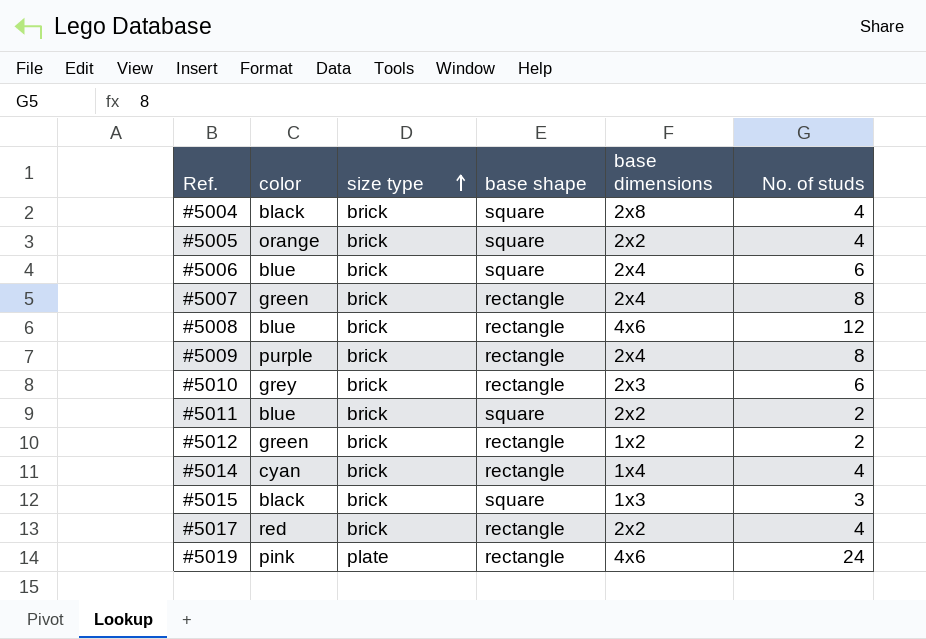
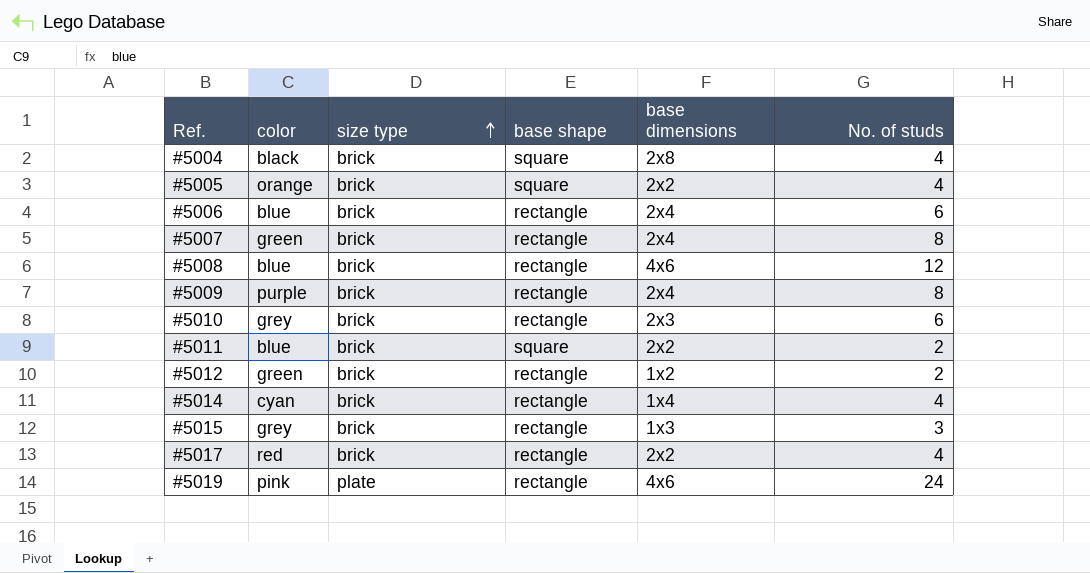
#5006 | base shape: square -> rectangle
#5015 | color: black -> grey
#5015 | base shape: square -> rectangle

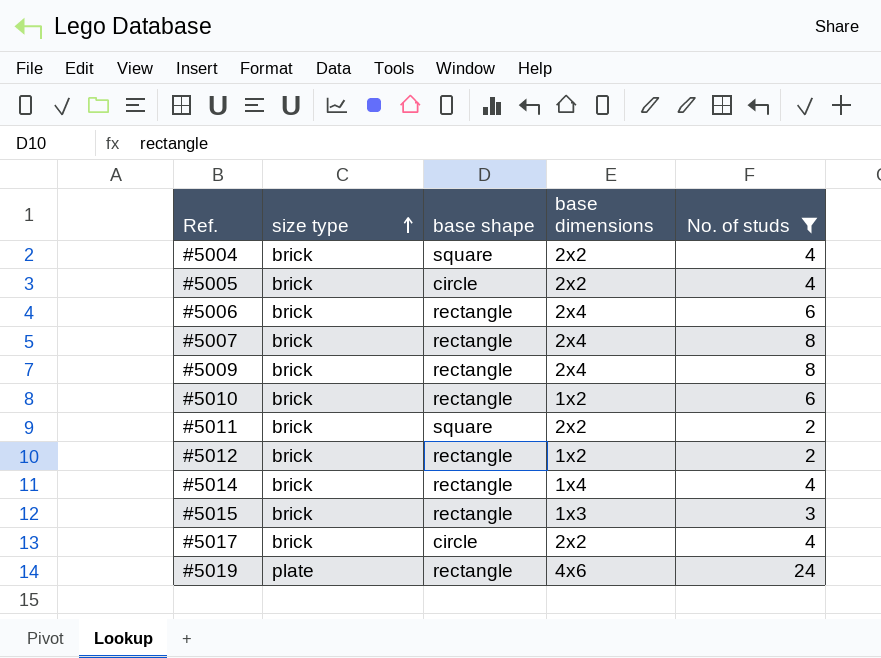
filter: none -> No. of studs != 12
column color | position: 2 -> none
#5004 | base dimensions: 2x8 -> 2x2
#5005 | base shape: square -> circle
#5010 | base dimensions: 2x3 -> 1x2
#5017 | base shape: rectangle -> circle

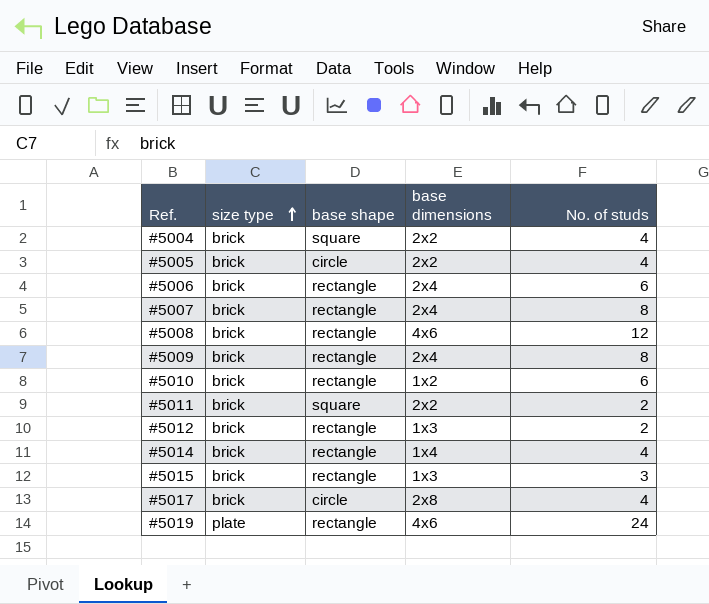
filter: No. of studs != 12 -> none
#5012 | base dimensions: 1x2 -> 1x3
#5017 | base dimensions: 2x2 -> 2x8

